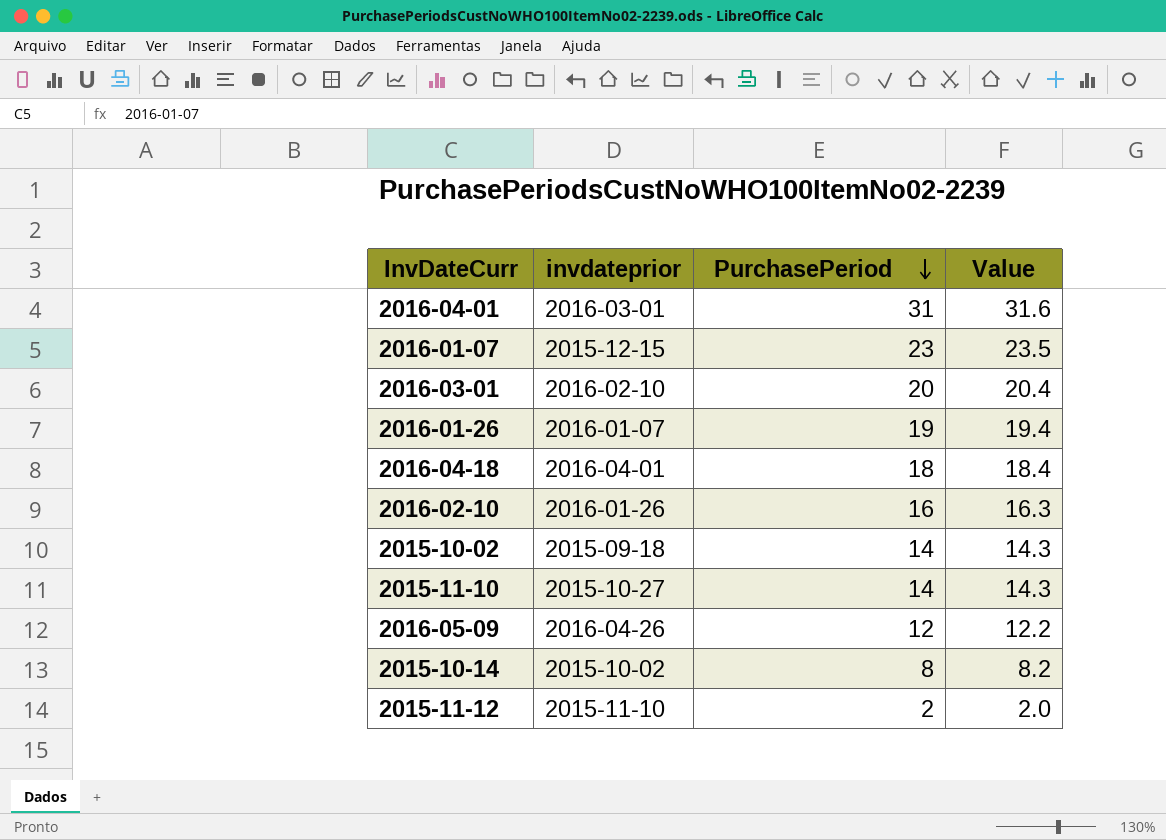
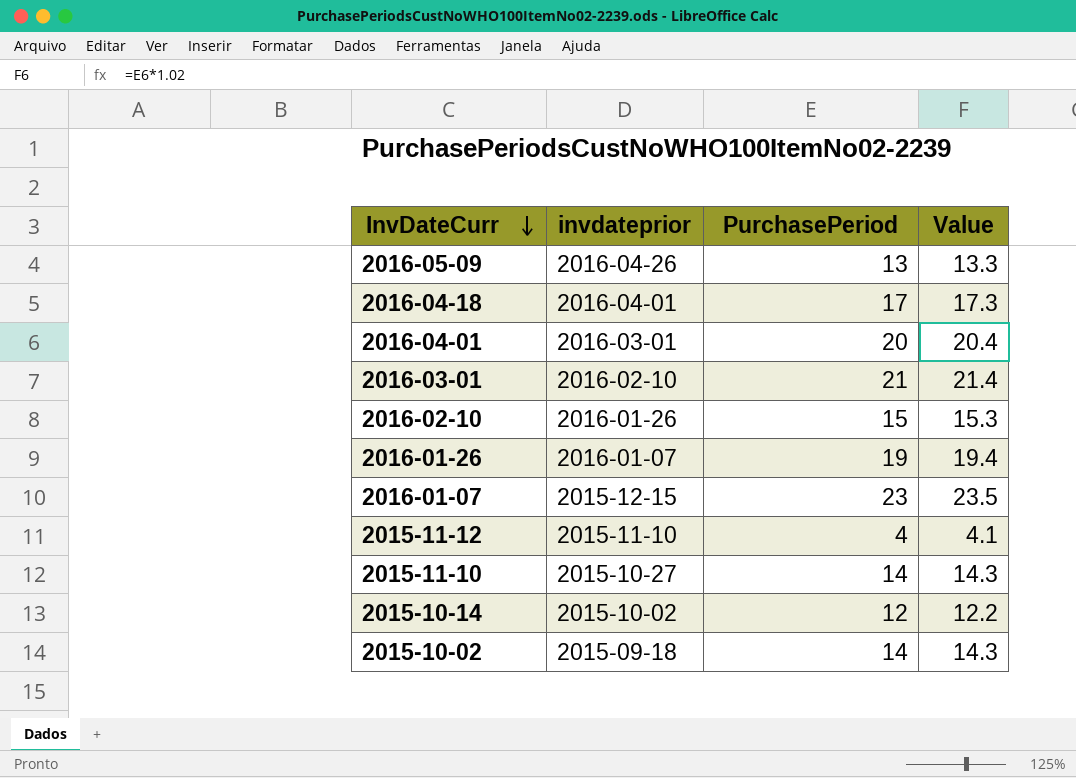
row order: PurchasePeriod descending -> InvDateCurr descending
2016-05-09 | PurchasePeriod: 12 -> 13
2016-05-09 | Value: 12.2 -> 13.3
2016-04-18 | PurchasePeriod: 18 -> 17
2016-04-18 | Value: 18.4 -> 17.3
2016-04-01 | PurchasePeriod: 31 -> 20
2016-04-01 | Value: 31.6 -> 20.4
2016-03-01 | PurchasePeriod: 20 -> 21
2016-03-01 | Value: 20.4 -> 21.4
2016-02-10 | PurchasePeriod: 16 -> 15
2016-02-10 | Value: 16.3 -> 15.3
2015-11-12 | PurchasePeriod: 2 -> 4
2015-11-12 | Value: 2.0 -> 4.1
2015-10-14 | PurchasePeriod: 8 -> 12
2015-10-14 | Value: 8.2 -> 12.2

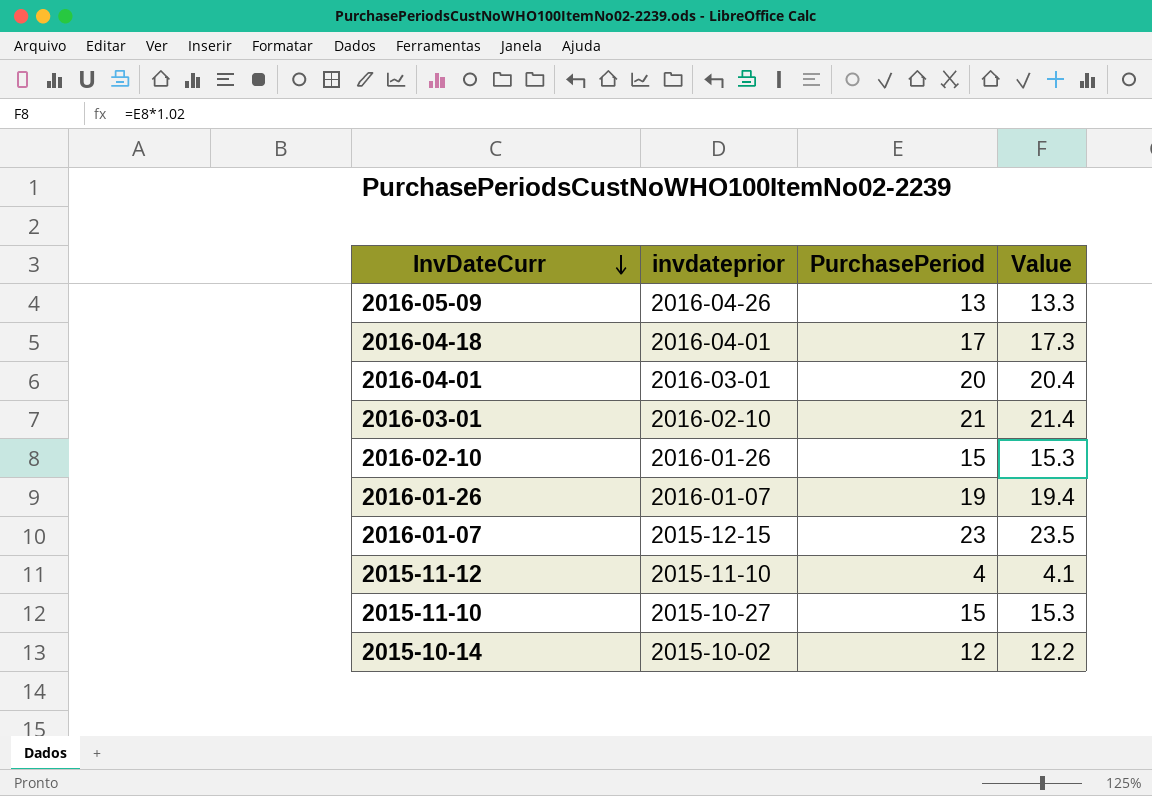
row 2015-10-02: 2015-09-18 | 14 | 14.3 -> none
2015-11-10 | PurchasePeriod: 14 -> 15
2015-11-10 | Value: 14.3 -> 15.3

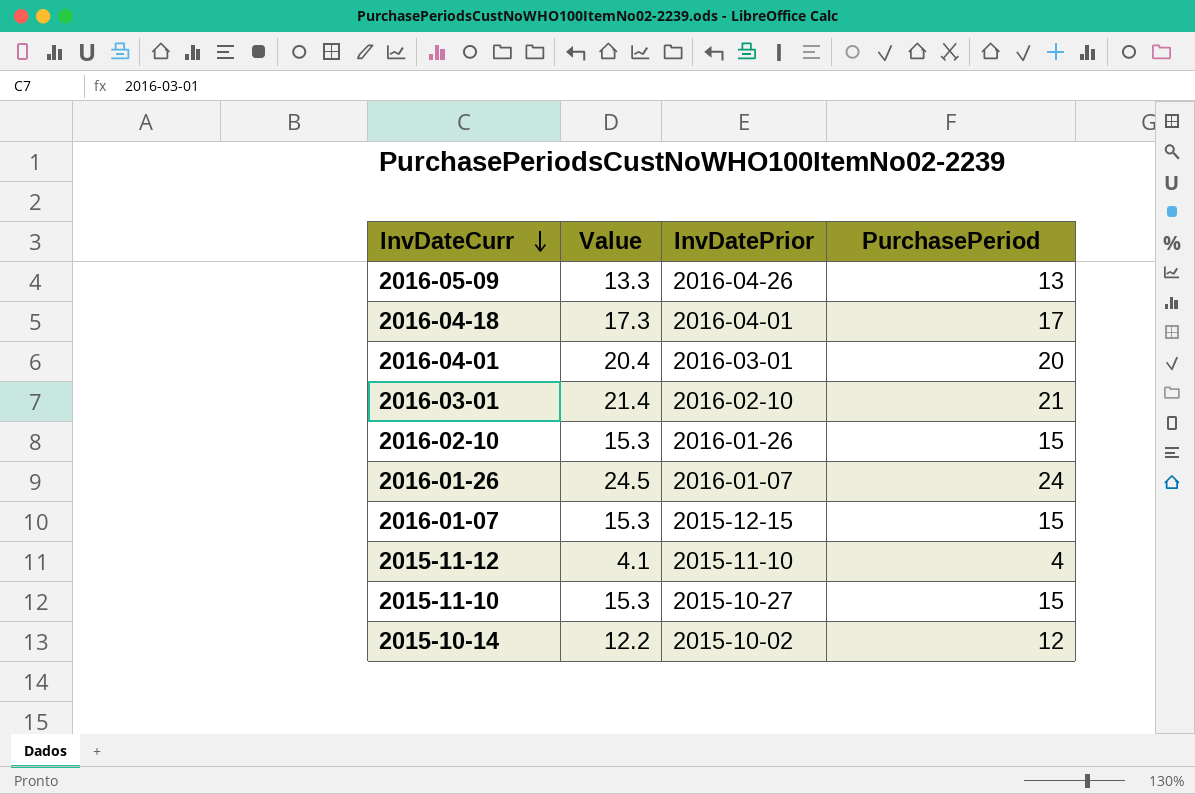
column Value | position: 4 -> 2
column name: invdateprior -> InvDatePrior
2016-01-26 | Value: 19.4 -> 24.5
2016-01-26 | PurchasePeriod: 19 -> 24
2016-01-07 | Value: 23.5 -> 15.3
2016-01-07 | PurchasePeriod: 23 -> 15

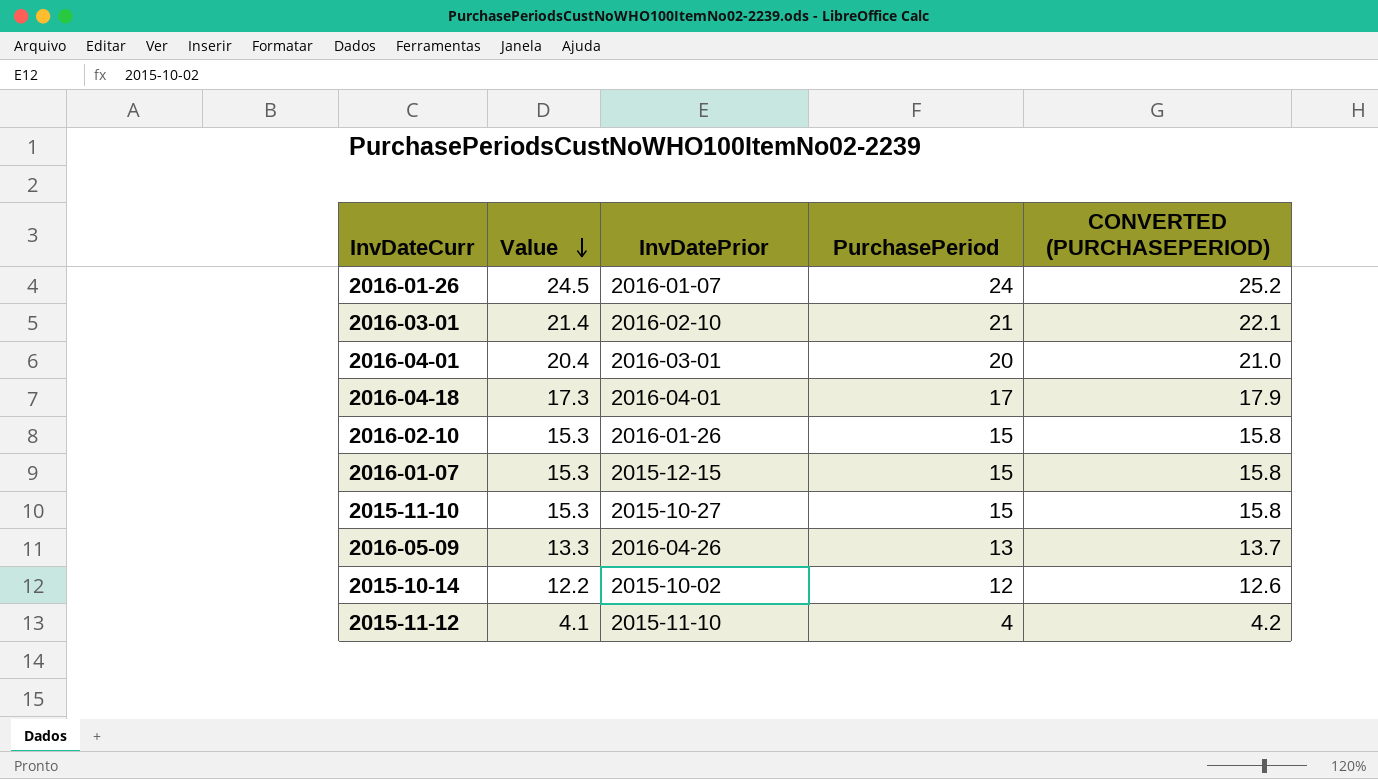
row order: InvDateCurr descending -> Value descending
column CONVERTED (PURCHASEPERIOD) | formula: none -> [PurchasePeriod] * 1.05

